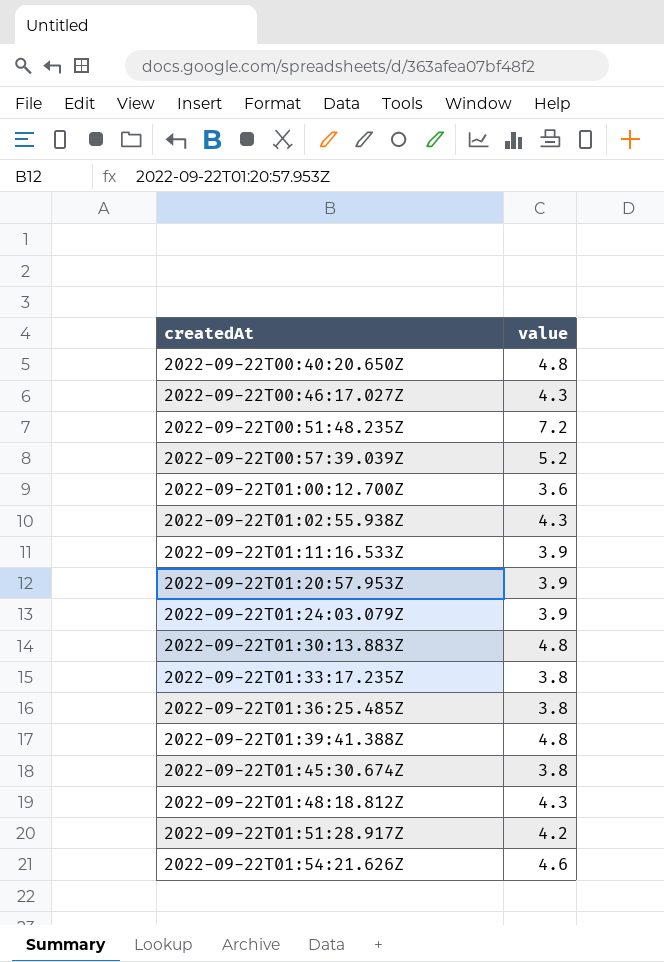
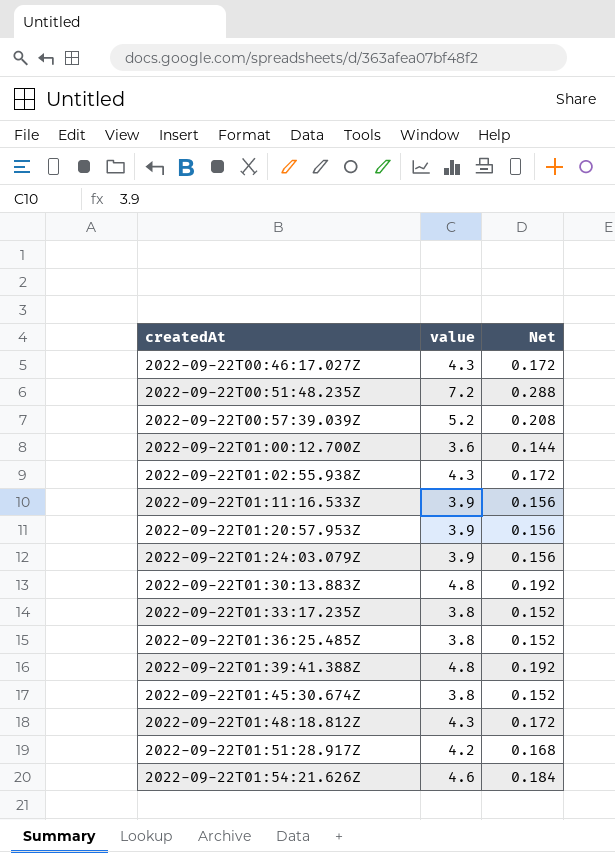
column Net | formula: none -> [value] * 0.04
row 2022-09-22T00:40:20.650Z: 4.8 -> none

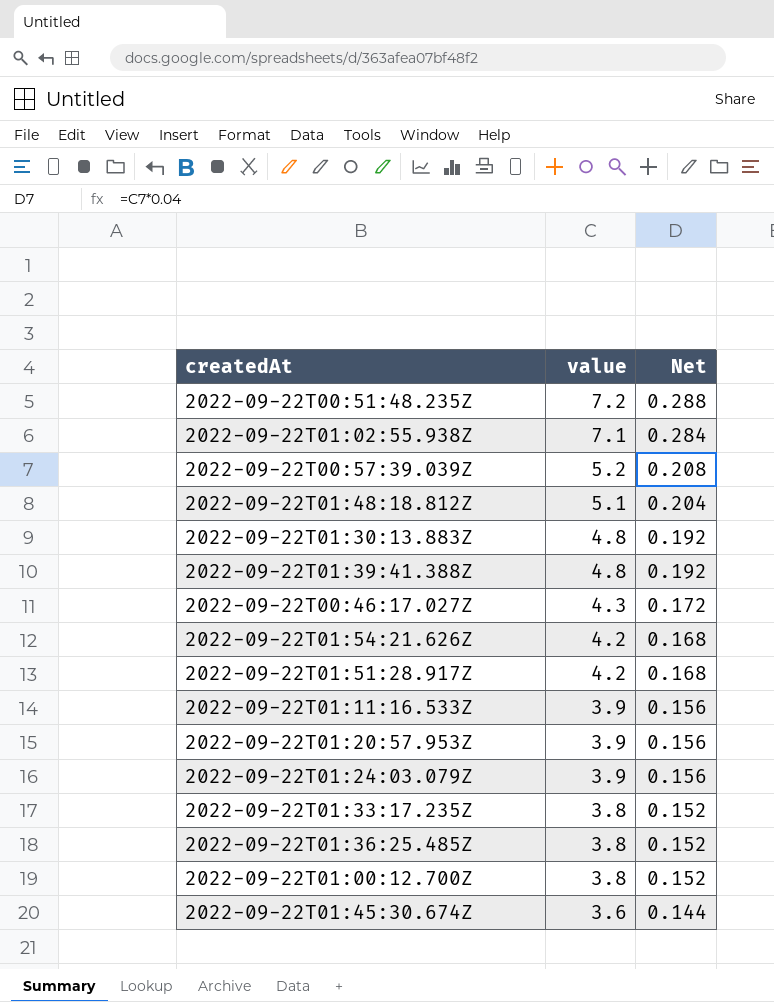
row order: createdAt ascending -> value descending
2022-09-22T01:02:55.938Z | value: 4.3 -> 7.1
2022-09-22T01:02:55.938Z | Net: 0.172 -> 0.284
2022-09-22T01:48:18.812Z | value: 4.3 -> 5.1
2022-09-22T01:48:18.812Z | Net: 0.172 -> 0.204
2022-09-22T01:54:21.626Z | value: 4.6 -> 4.2
2022-09-22T01:54:21.626Z | Net: 0.184 -> 0.168
2022-09-22T01:00:12.700Z | value: 3.6 -> 3.8
2022-09-22T01:00:12.700Z | Net: 0.144 -> 0.152
2022-09-22T01:45:30.674Z | value: 3.8 -> 3.6
2022-09-22T01:45:30.674Z | Net: 0.152 -> 0.144

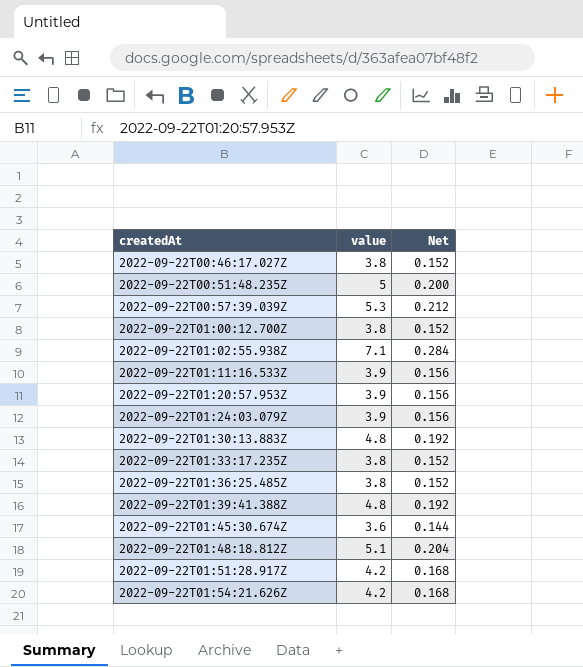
row order: value descending -> createdAt ascending
2022-09-22T00:46:17.027Z | value: 4.3 -> 3.8
2022-09-22T00:46:17.027Z | Net: 0.172 -> 0.152
2022-09-22T00:51:48.235Z | value: 7.2 -> 5
2022-09-22T00:51:48.235Z | Net: 0.288 -> 0.200
2022-09-22T00:57:39.039Z | value: 5.2 -> 5.3
2022-09-22T00:57:39.039Z | Net: 0.208 -> 0.212

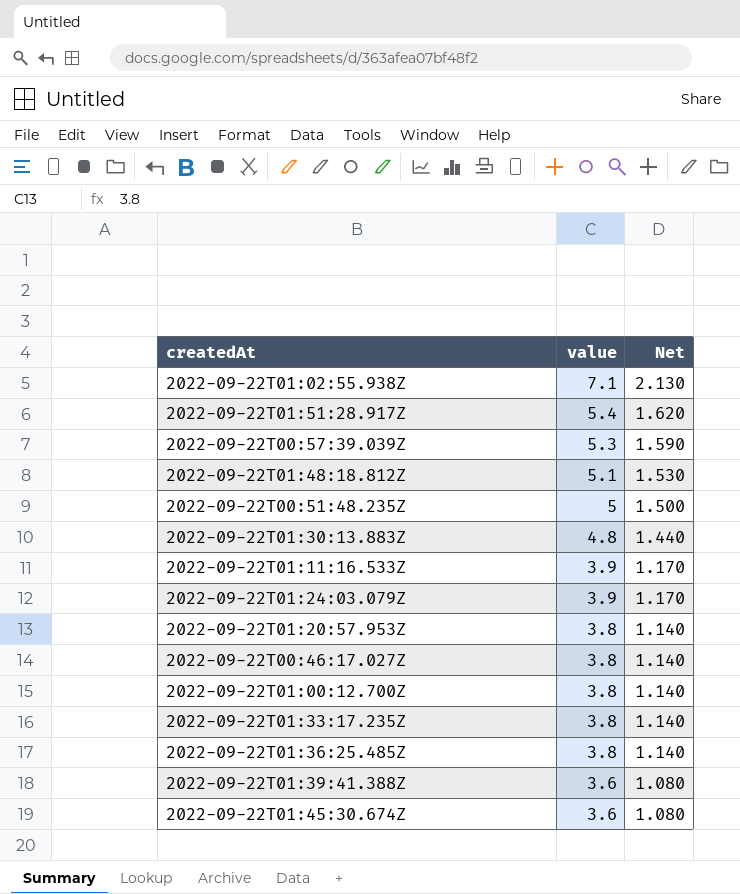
row order: createdAt ascending -> value descending
column Net | formula: [value] * 0.04 -> [value] * 0.3
row 2022-09-22T01:54:21.626Z: 4.2 | 0.168 -> none
2022-09-22T01:51:28.917Z | value: 4.2 -> 5.4
2022-09-22T01:20:57.953Z | value: 3.9 -> 3.8
2022-09-22T01:39:41.388Z | value: 4.8 -> 3.6

